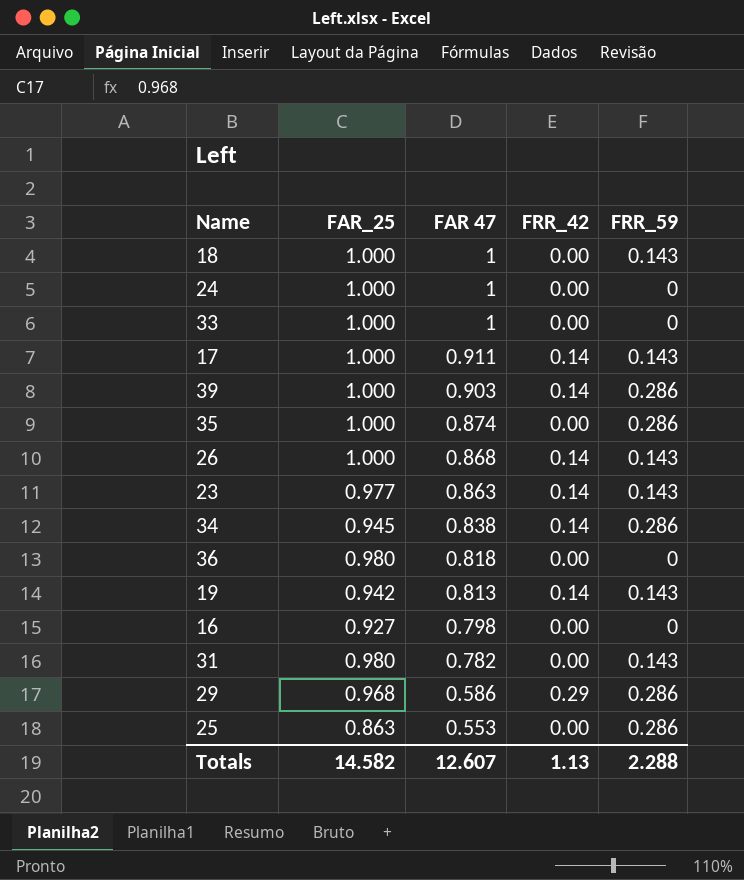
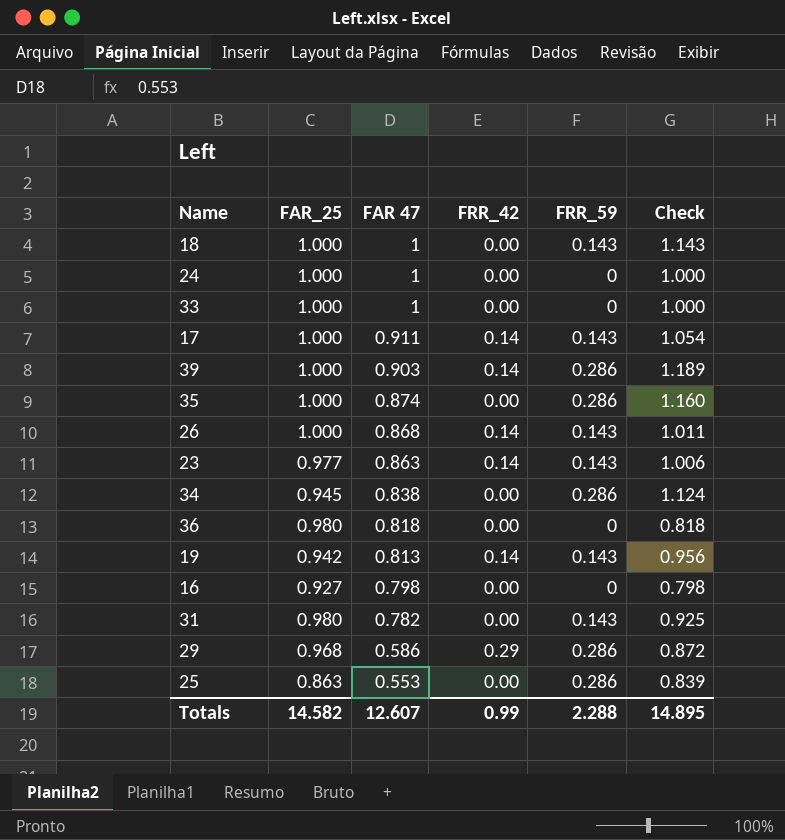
column Check | formula: none -> [FAR 47] + [FRR_59]
34 | FRR_42: 0.14 -> 0.00
Totals | FRR_42: 1.13 -> 0.99

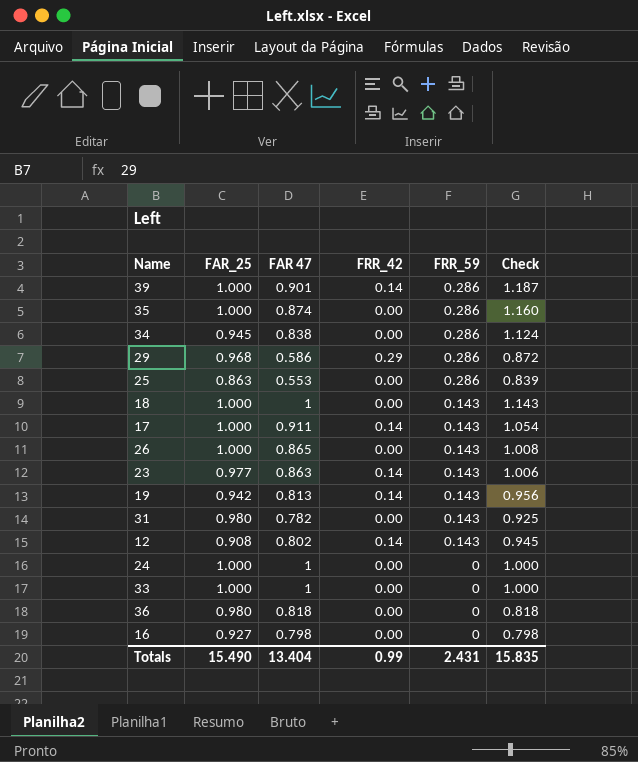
row order: FAR 47 descending -> FRR_59 descending
39 | FAR 47: 0.903 -> 0.901
39 | Check: 1.189 -> 1.187
26 | FAR 47: 0.868 -> 0.865
26 | FRR_42: 0.14 -> 0.00
26 | Check: 1.011 -> 1.008
row 12: none -> 0.908 | 0.802 | 0.14 | 0.143 | 0.945
Totals | FAR_25: 14.582 -> 15.490
Totals | FAR 47: 12.607 -> 13.404
Totals | FRR_59: 2.288 -> 2.431
Totals | Check: 14.895 -> 15.835

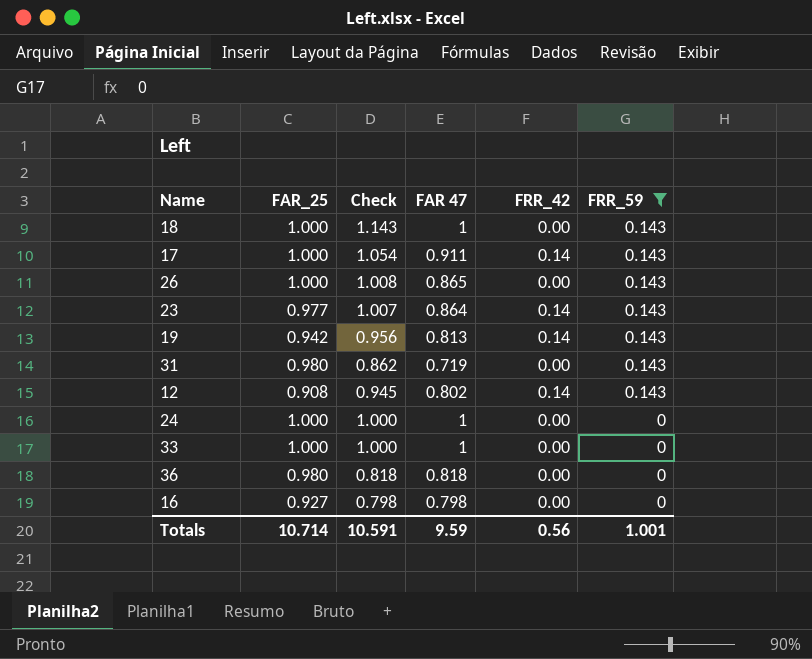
filter: none -> FRR_59 != 0.286
column Check | position: 6 -> 3
23 | Check: 1.006 -> 1.007
23 | FAR 47: 0.863 -> 0.864
31 | Check: 0.925 -> 0.862
31 | FAR 47: 0.782 -> 0.719
Totals | FAR_25: 15.490 -> 10.714
Totals | Check: 15.835 -> 10.591
Totals | FAR 47: 13.404 -> 9.59
Totals | FRR_42: 0.99 -> 0.56
Totals | FRR_59: 2.431 -> 1.001

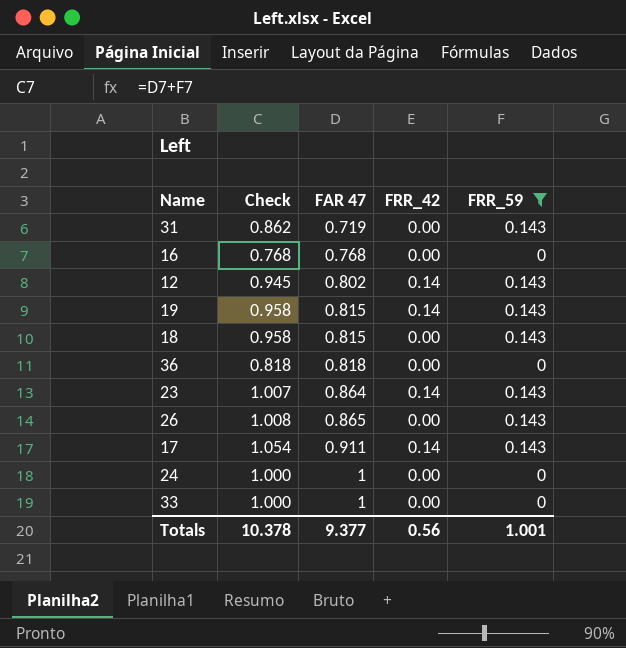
row order: FRR_59 descending -> FAR 47 ascending
column FAR_25 | position: 2 -> none
16 | Check: 0.798 -> 0.768
16 | FAR 47: 0.798 -> 0.768
19 | Check: 0.956 -> 0.958
19 | FAR 47: 0.813 -> 0.815
18 | Check: 1.143 -> 0.958
18 | FAR 47: 1 -> 0.815
Totals | Check: 10.591 -> 10.378
Totals | FAR 47: 9.59 -> 9.377

